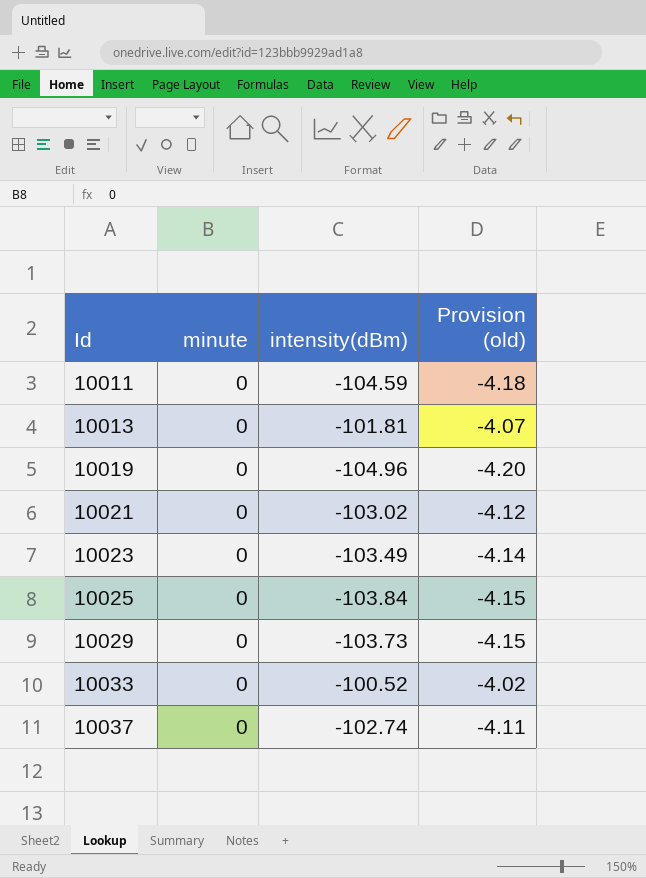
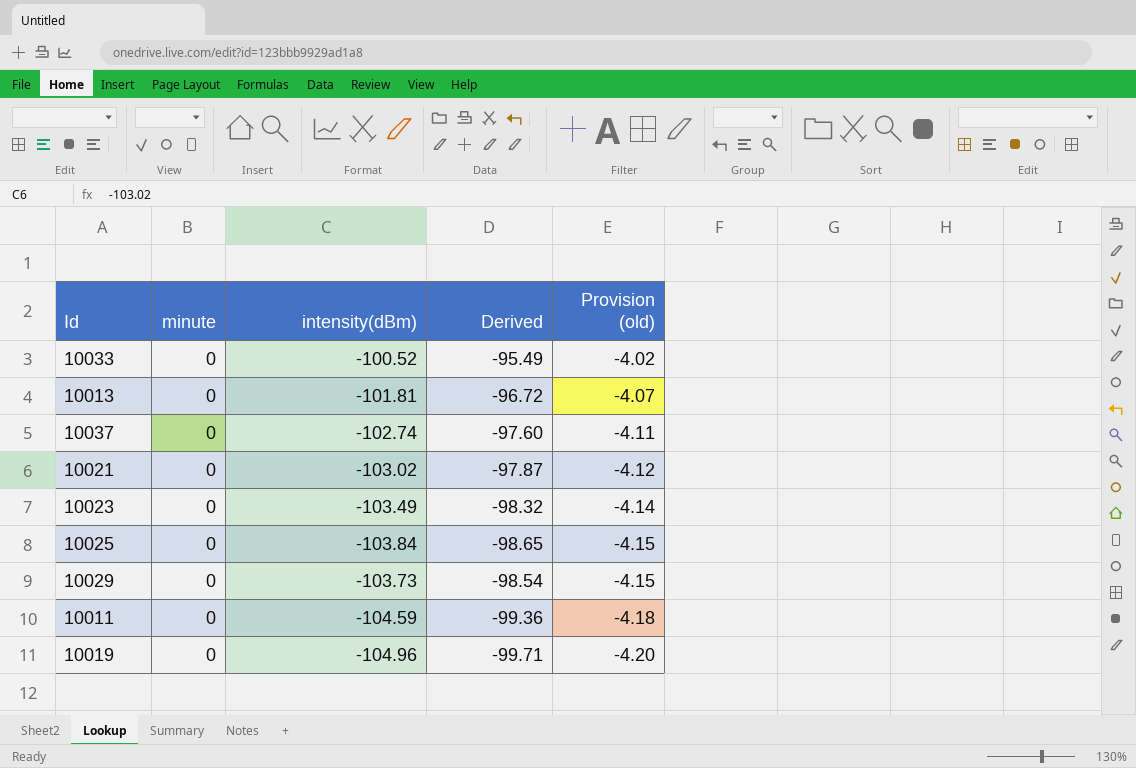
row order: Id ascending -> Provision (old) descending
column Derived | formula: none -> [intensity(dBm)] * 0.95

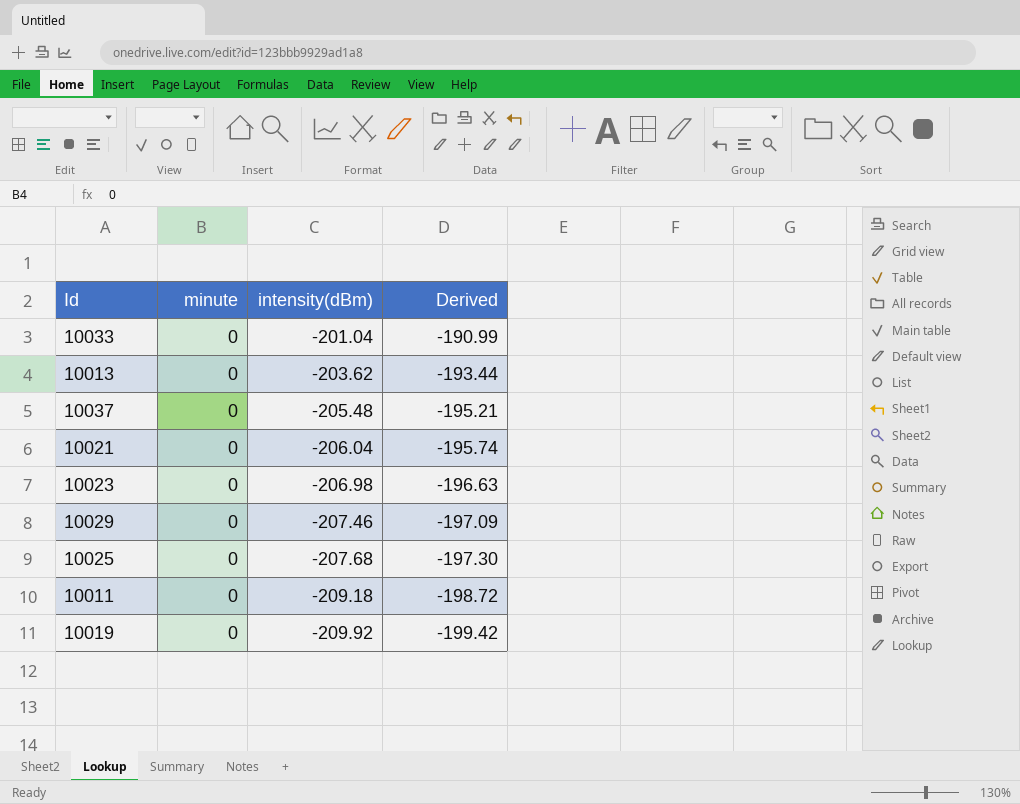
row order: Provision (old) descending -> intensity(dBm) descending
column Provision (old) | formula: [intensity(dBm)] * 0.04 -> none
10033 | intensity(dBm): -100.52 -> -201.04
10033 | Derived: -95.49 -> -190.99
10013 | intensity(dBm): -101.81 -> -203.62
10013 | Derived: -96.72 -> -193.44
10037 | intensity(dBm): -102.74 -> -205.48
10037 | Derived: -97.60 -> -195.21
10021 | intensity(dBm): -103.02 -> -206.04
10021 | Derived: -97.87 -> -195.74
10023 | intensity(dBm): -103.49 -> -206.98
10023 | Derived: -98.32 -> -196.63
10029 | intensity(dBm): -103.73 -> -207.46
10029 | Derived: -98.54 -> -197.09
10025 | intensity(dBm): -103.84 -> -207.68
10025 | Derived: -98.65 -> -197.30
10011 | intensity(dBm): -104.59 -> -209.18
10011 | Derived: -99.36 -> -198.72
10019 | intensity(dBm): -104.96 -> -209.92
10019 | Derived: -99.71 -> -199.42

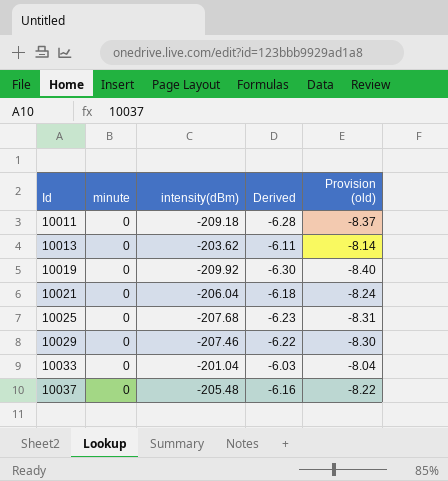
row order: intensity(dBm) descending -> Id ascending
column Derived | formula: [intensity(dBm)] * 0.95 -> [intensity(dBm)] * 0.03
column Provision (old) | formula: none -> [intensity(dBm)] * 0.04
row 10023: 0 | -206.98 | -196.63 -> none

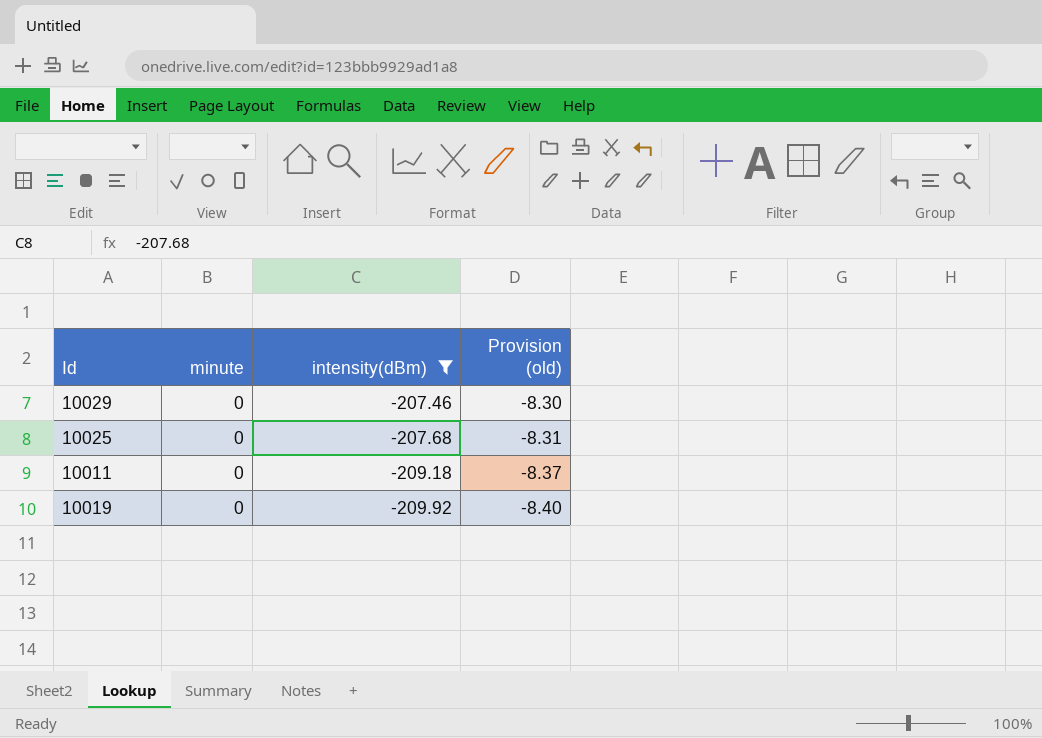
filter: none -> intensity(dBm) <= -207.46
row order: Id ascending -> intensity(dBm) descending
column Derived | formula: [intensity(dBm)] * 0.03 -> none

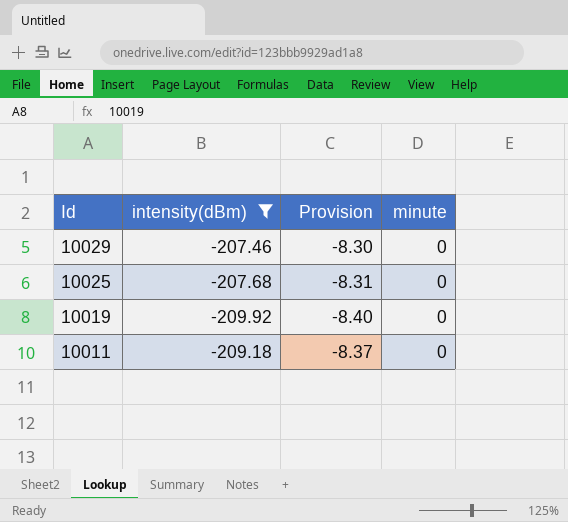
row order: intensity(dBm) descending -> Id descending
column name: Provision (old) -> Provision
column minute | position: 2 -> 4

